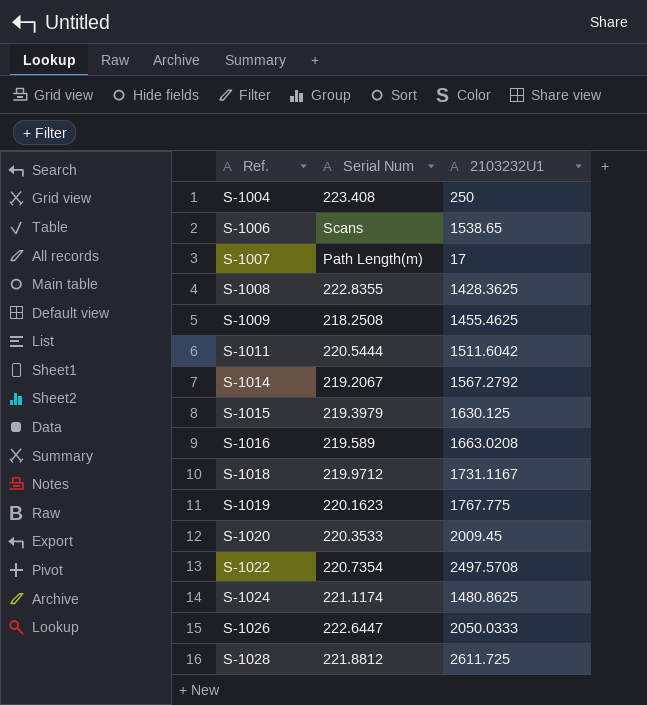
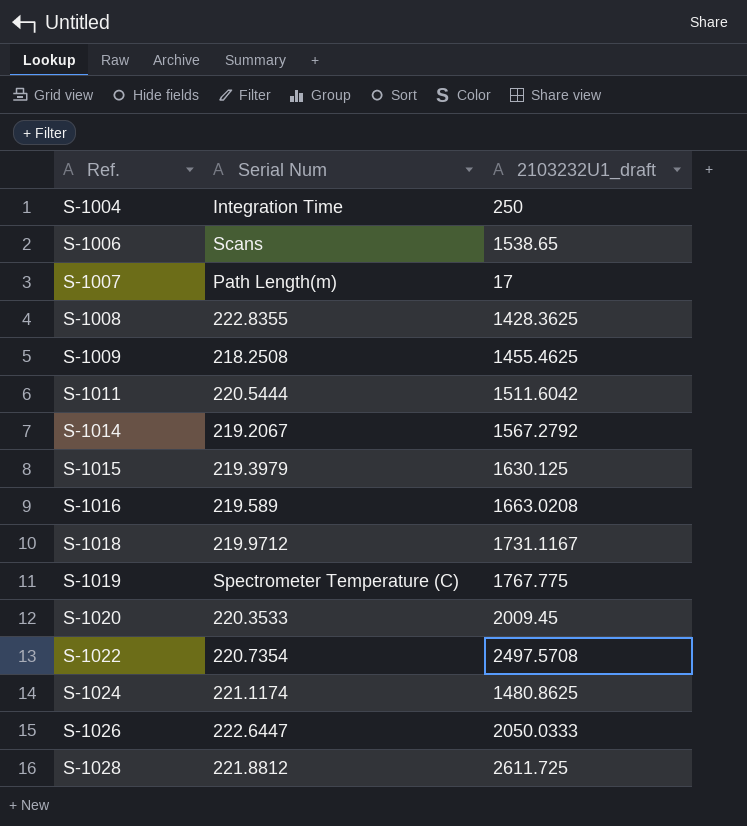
column name: 2103232U1 -> 2103232U1_draft
S-1004 | Serial Num: 223.408 -> Integration Time
S-1019 | Serial Num: 220.1623 -> Spectrometer Temperature (C)

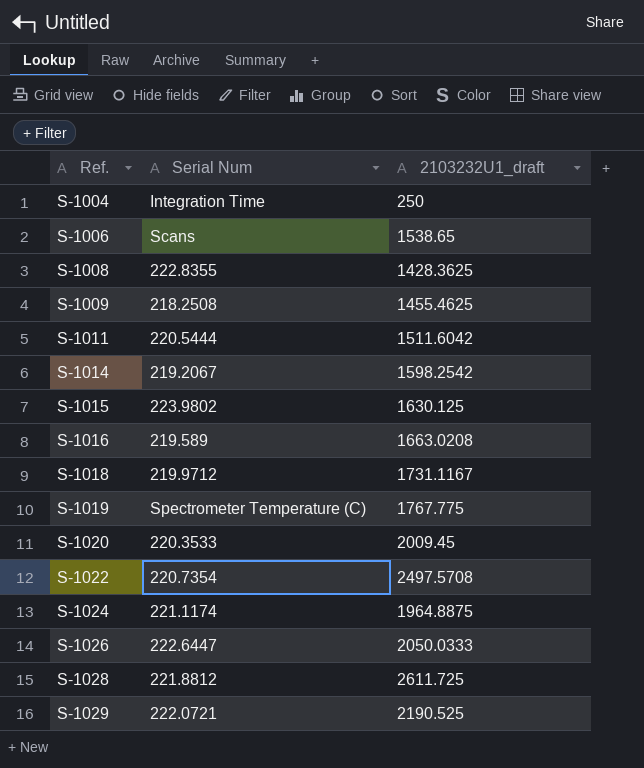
row S-1007: Path Length(m) | 17 -> none
S-1014 | 2103232U1_draft: 1567.2792 -> 1598.2542
S-1015 | Serial Num: 219.3979 -> 223.9802
S-1024 | 2103232U1_draft: 1480.8625 -> 1964.8875
row S-1029: none -> 222.0721 | 2190.525

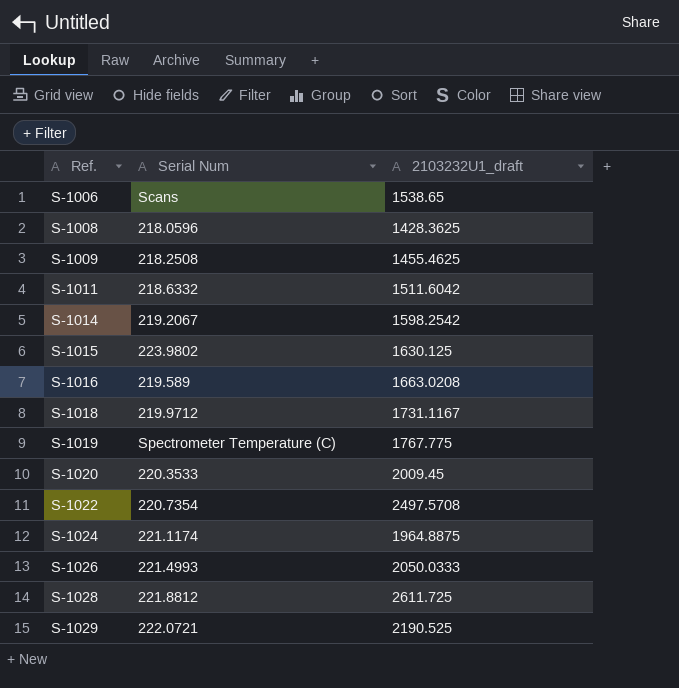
row S-1004: Integration Time | 250 -> none
S-1008 | Serial Num: 222.8355 -> 218.0596
S-1011 | Serial Num: 220.5444 -> 218.6332
S-1026 | Serial Num: 222.6447 -> 221.4993

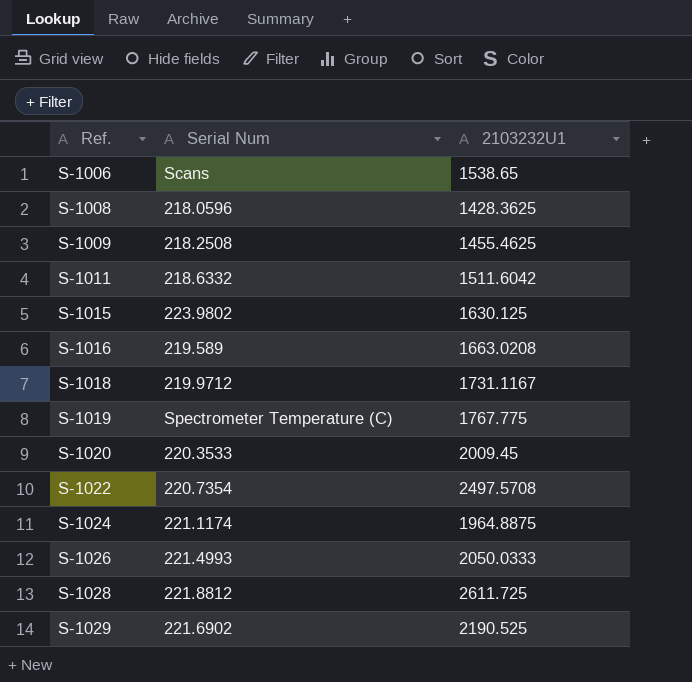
column name: 2103232U1_draft -> 2103232U1
row S-1014: 219.2067 | 1598.2542 -> none
S-1029 | Serial Num: 222.0721 -> 221.6902

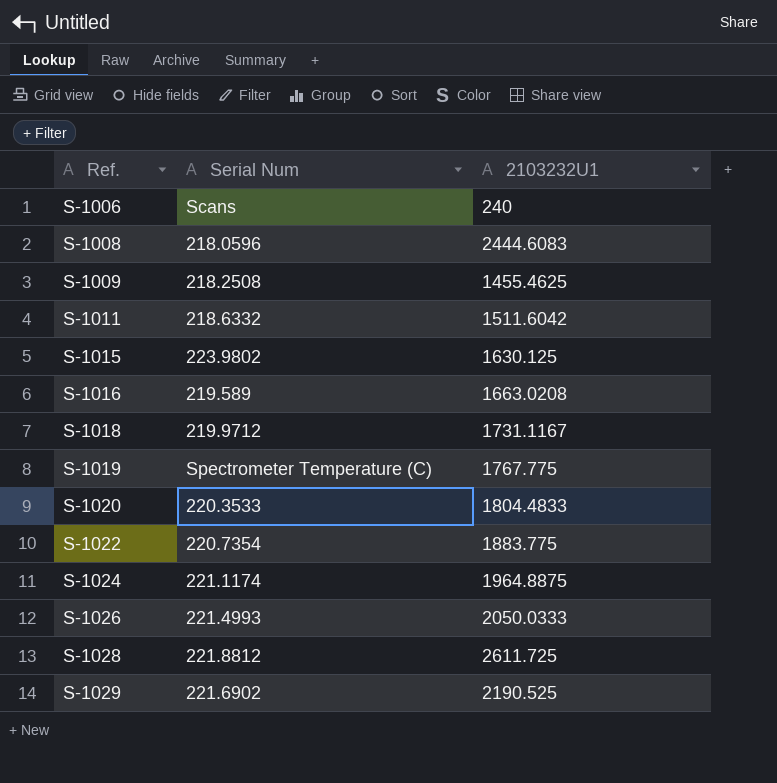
S-1006 | 2103232U1: 1538.65 -> 240
S-1008 | 2103232U1: 1428.3625 -> 2444.6083
S-1020 | 2103232U1: 2009.45 -> 1804.4833
S-1022 | 2103232U1: 2497.5708 -> 1883.775

